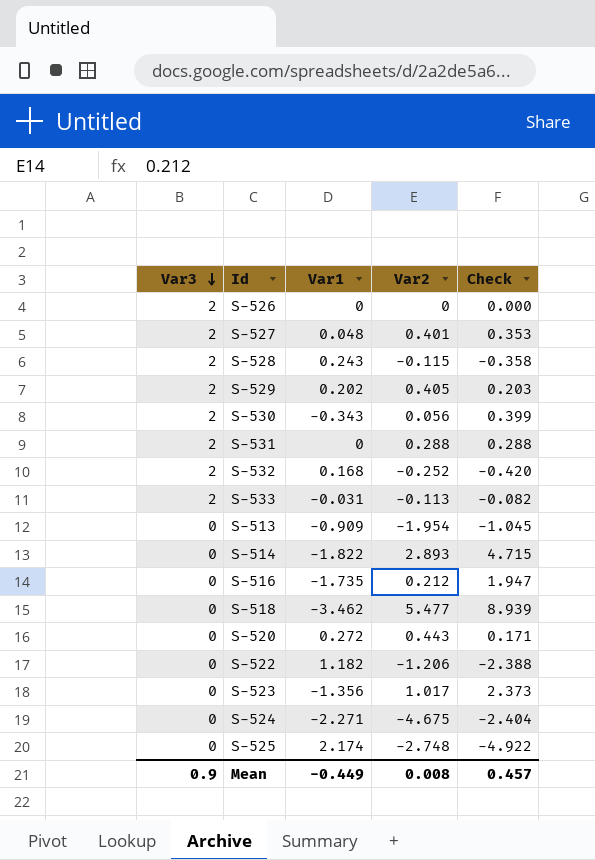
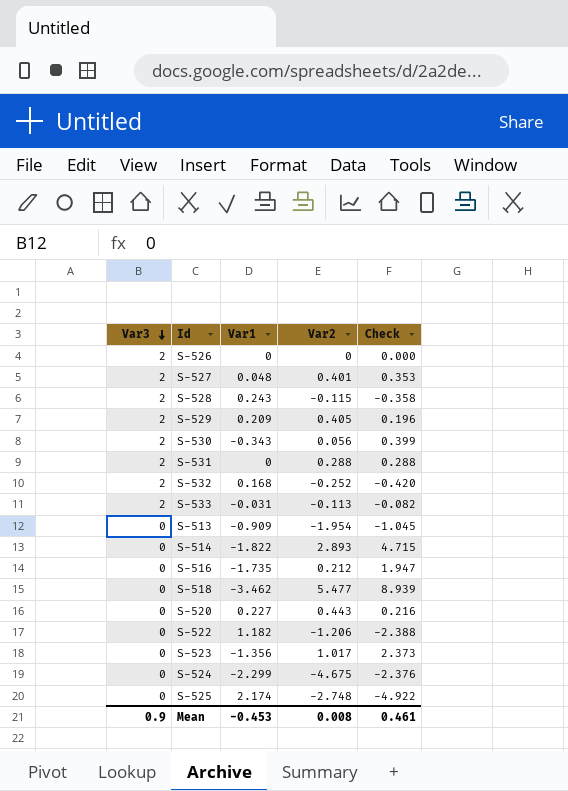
S-529 | Var1: 0.202 -> 0.209
S-529 | Check: 0.203 -> 0.196
S-520 | Var1: 0.272 -> 0.227
S-520 | Check: 0.171 -> 0.216
S-524 | Var1: -2.271 -> -2.299
S-524 | Check: -2.404 -> -2.376
Mean | Var1: -0.449 -> -0.453
Mean | Check: 0.457 -> 0.461

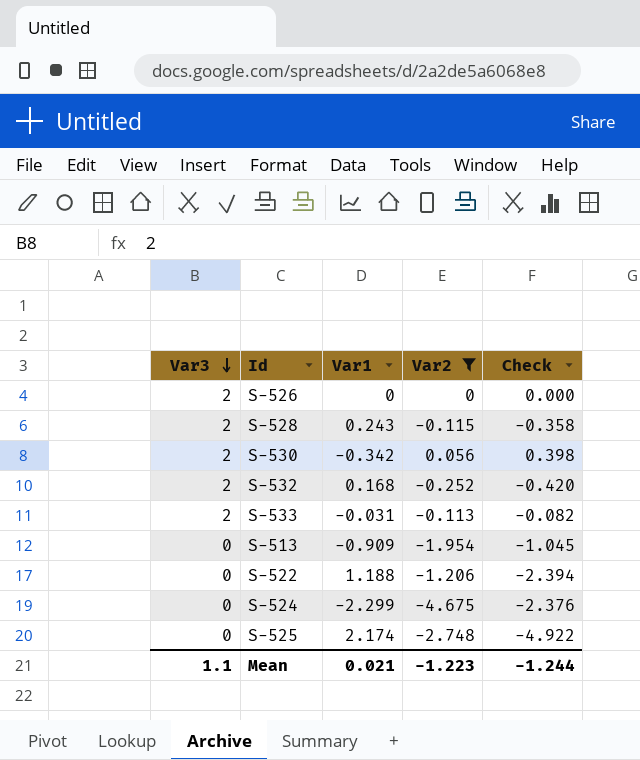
filter: none -> Var2 <= 0.056
S-530 | Var1: -0.343 -> -0.342
S-530 | Check: 0.399 -> 0.398
S-522 | Var1: 1.182 -> 1.188
S-522 | Check: -2.388 -> -2.394
Mean | Var3: 0.9 -> 1.1
Mean | Var1: -0.453 -> 0.021
Mean | Var2: 0.008 -> -1.223
Mean | Check: 0.461 -> -1.244

